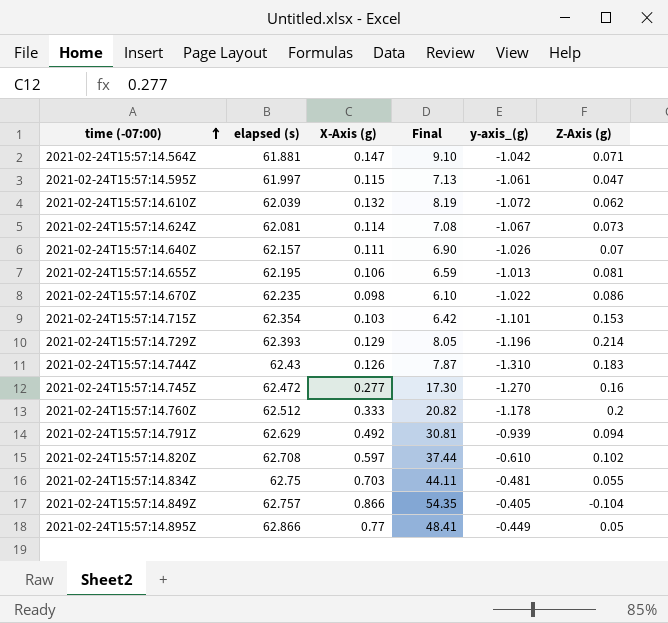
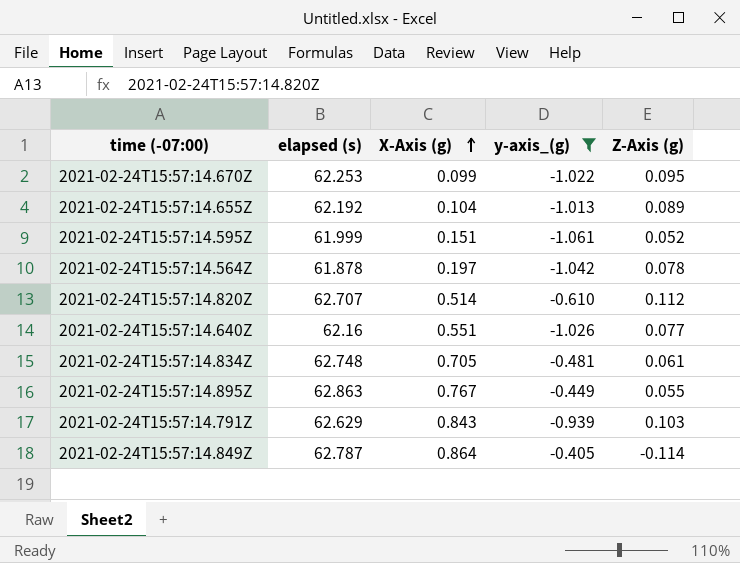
filter: none -> y-axis_(g) >= -1.061
row order: time (-07:00) ascending -> X-Axis (g) ascending
column Final | formula: [elapsed (s)] * [X-Axis (g)] -> none
2021-02-24T15:57:14.670Z | elapsed (s): 62.235 -> 62.253
2021-02-24T15:57:14.670Z | X-Axis (g): 0.098 -> 0.099
2021-02-24T15:57:14.670Z | Z-Axis (g): 0.086 -> 0.095
2021-02-24T15:57:14.655Z | elapsed (s): 62.195 -> 62.192
2021-02-24T15:57:14.655Z | X-Axis (g): 0.106 -> 0.104
2021-02-24T15:57:14.655Z | Z-Axis (g): 0.081 -> 0.089
2021-02-24T15:57:14.595Z | elapsed (s): 61.997 -> 61.999
2021-02-24T15:57:14.595Z | X-Axis (g): 0.115 -> 0.151
2021-02-24T15:57:14.595Z | Z-Axis (g): 0.047 -> 0.052
2021-02-24T15:57:14.564Z | elapsed (s): 61.881 -> 61.878
2021-02-24T15:57:14.564Z | X-Axis (g): 0.147 -> 0.197
2021-02-24T15:57:14.564Z | Z-Axis (g): 0.071 -> 0.078
2021-02-24T15:57:14.820Z | elapsed (s): 62.708 -> 62.707
2021-02-24T15:57:14.820Z | X-Axis (g): 0.597 -> 0.514
2021-02-24T15:57:14.820Z | Z-Axis (g): 0.102 -> 0.112
2021-02-24T15:57:14.640Z | elapsed (s): 62.157 -> 62.16
2021-02-24T15:57:14.640Z | X-Axis (g): 0.111 -> 0.551
2021-02-24T15:57:14.640Z | Z-Axis (g): 0.07 -> 0.077
2021-02-24T15:57:14.834Z | elapsed (s): 62.75 -> 62.748
2021-02-24T15:57:14.834Z | X-Axis (g): 0.703 -> 0.705
2021-02-24T15:57:14.834Z | Z-Axis (g): 0.055 -> 0.061
2021-02-24T15:57:14.895Z | elapsed (s): 62.866 -> 62.863
2021-02-24T15:57:14.895Z | X-Axis (g): 0.77 -> 0.767
2021-02-24T15:57:14.895Z | Z-Axis (g): 0.05 -> 0.055
2021-02-24T15:57:14.791Z | X-Axis (g): 0.492 -> 0.843
2021-02-24T15:57:14.791Z | Z-Axis (g): 0.094 -> 0.103
2021-02-24T15:57:14.849Z | elapsed (s): 62.757 -> 62.787
2021-02-24T15:57:14.849Z | X-Axis (g): 0.866 -> 0.864
2021-02-24T15:57:14.849Z | Z-Axis (g): -0.104 -> -0.114

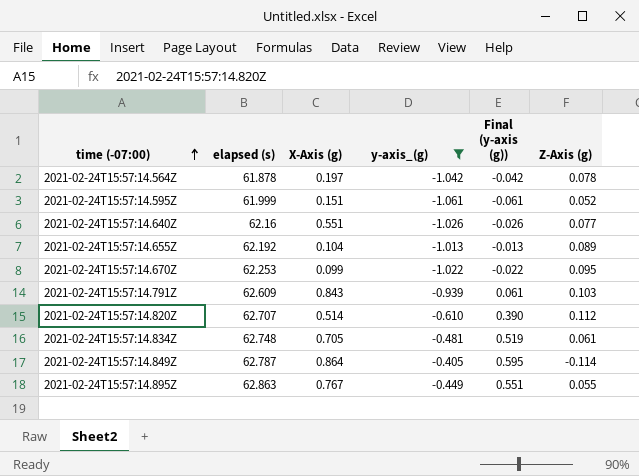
row order: X-Axis (g) ascending -> time (-07:00) ascending
column Final (y-axis (g)) | formula: none -> [y-axis_(g)] + 1
2021-02-24T15:57:14.791Z | elapsed (s): 62.629 -> 62.609

